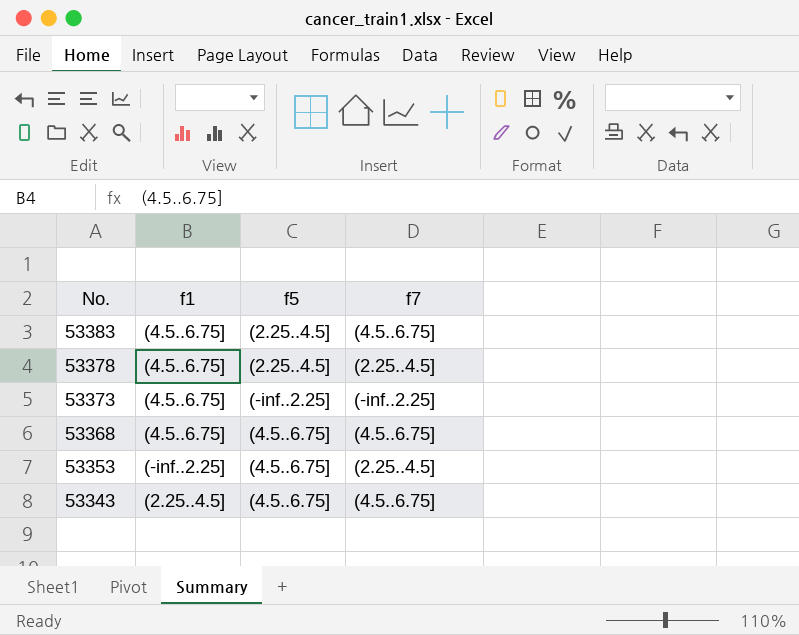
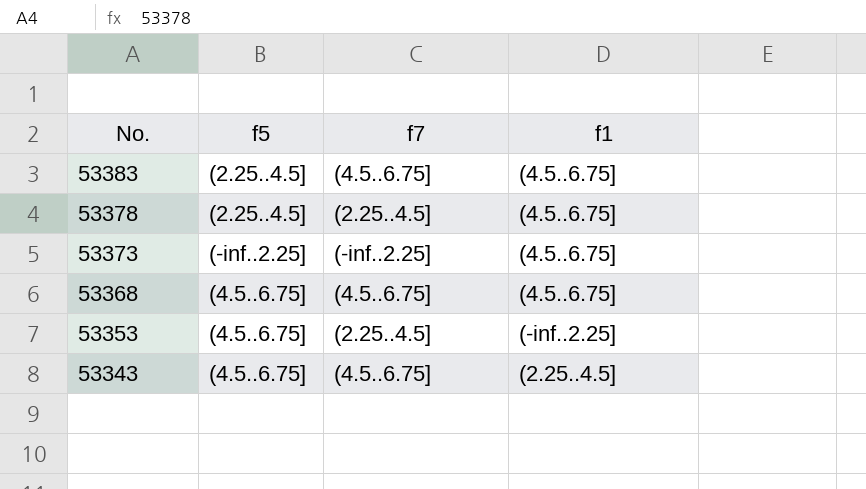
column f1 | position: 2 -> 4

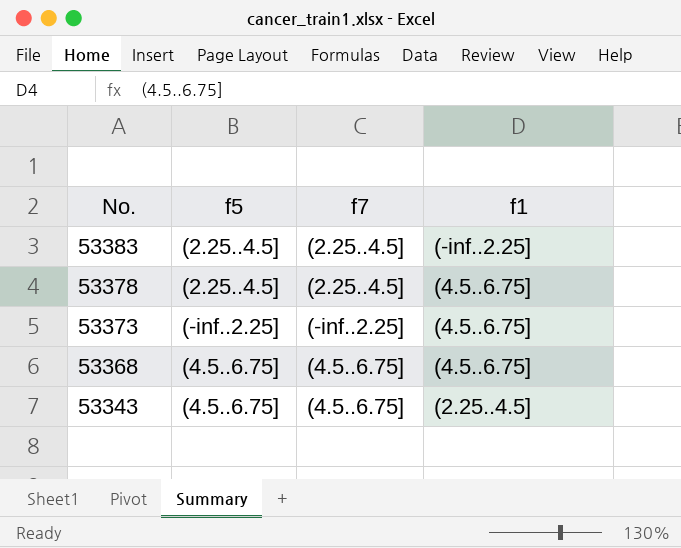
row 53353: (4.5..6.75] | (2.25..4.5] | (-inf..2.25] -> none
53383 | f7: (4.5..6.75] -> (2.25..4.5]
53383 | f1: (4.5..6.75] -> (-inf..2.25]

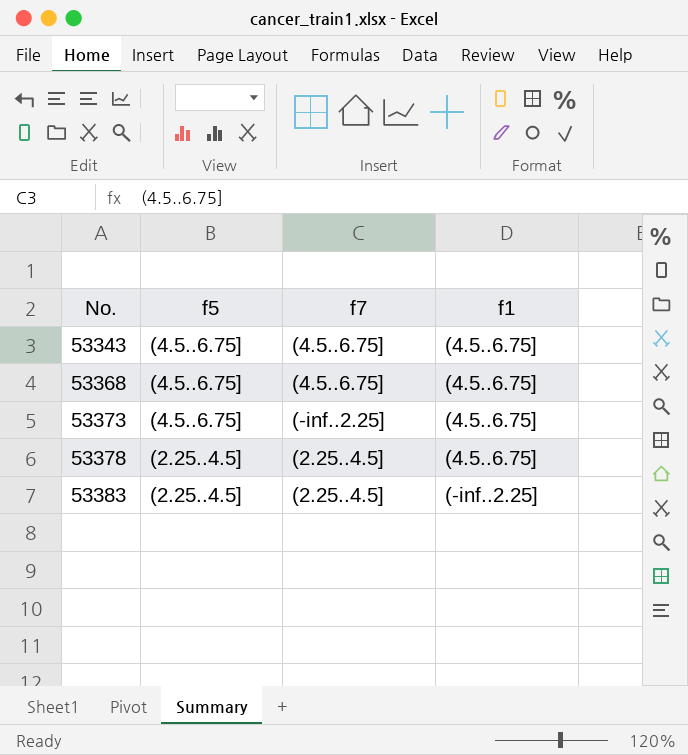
row order: No. descending -> No. ascending
53343 | f1: (2.25..4.5] -> (4.5..6.75]
53373 | f5: (-inf..2.25] -> (4.5..6.75]

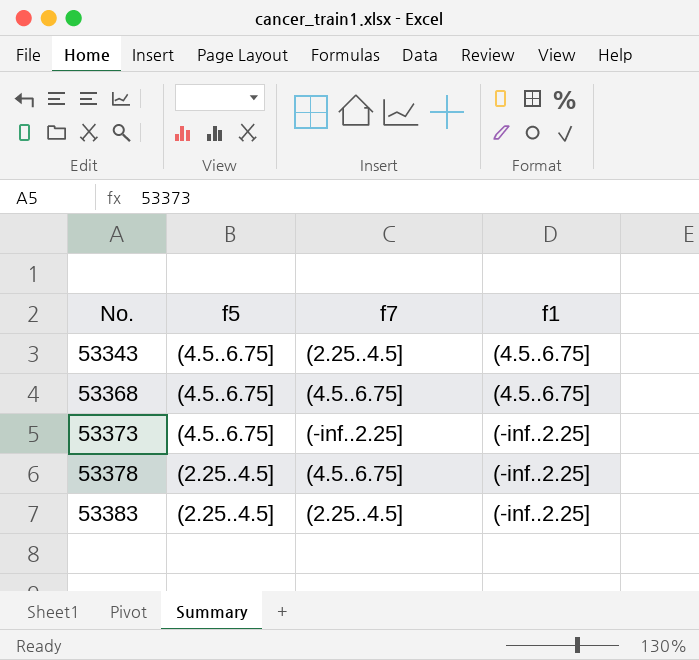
53343 | f7: (4.5..6.75] -> (2.25..4.5]
53373 | f1: (4.5..6.75] -> (-inf..2.25]
53378 | f7: (2.25..4.5] -> (4.5..6.75]
53378 | f1: (4.5..6.75] -> (-inf..2.25]

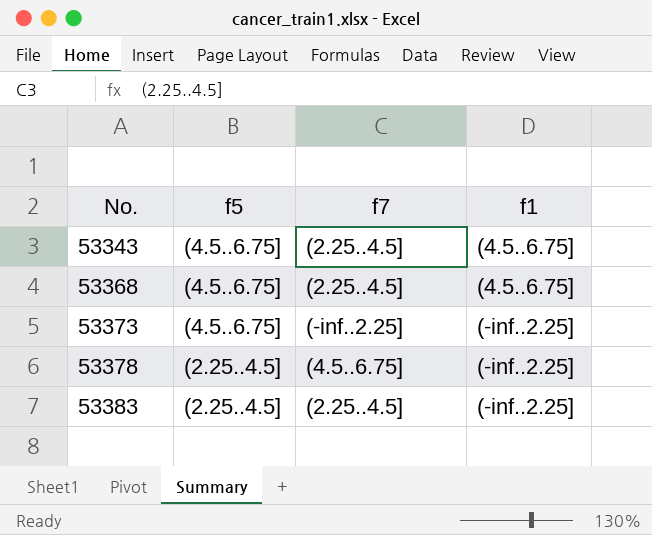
53368 | f7: (4.5..6.75] -> (2.25..4.5]

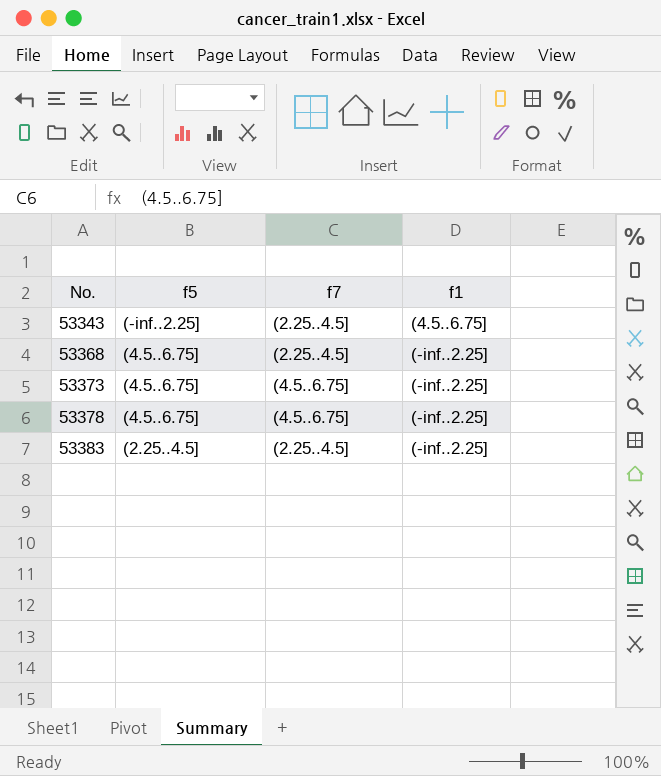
53343 | f5: (4.5..6.75] -> (-inf..2.25]
53368 | f1: (4.5..6.75] -> (-inf..2.25]
53373 | f7: (-inf..2.25] -> (4.5..6.75]
53378 | f5: (2.25..4.5] -> (4.5..6.75]

